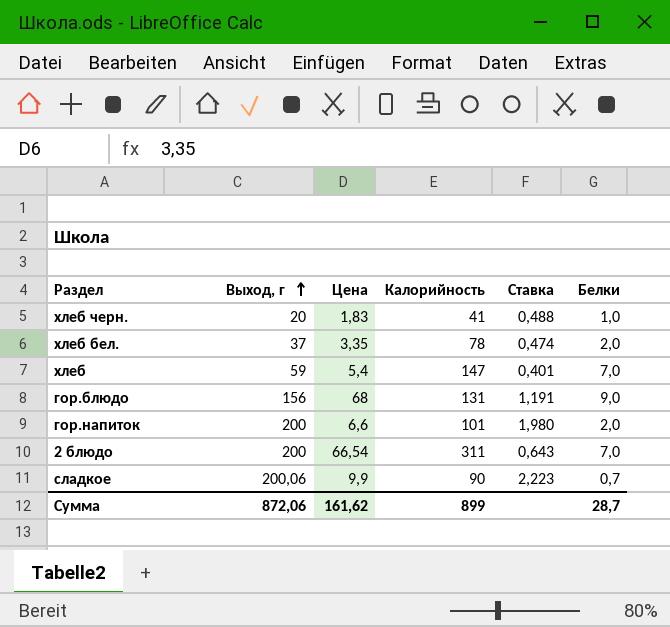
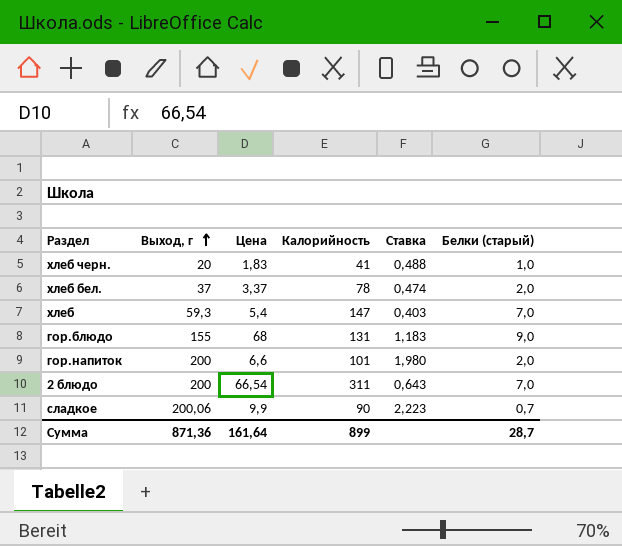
column name: Белки -> Белки (старый)
хлеб бел. | Цена: 3,35 -> 3,37
хлеб | Выход, г: 59 -> 59,3
хлеб | Ставка: 0,401 -> 0,403
гор.блюдо | Выход, г: 156 -> 155
гор.блюдо | Ставка: 1,191 -> 1,183
Сумма | Выход, г: 872,06 -> 871,36
Сумма | Цена: 161,62 -> 161,64

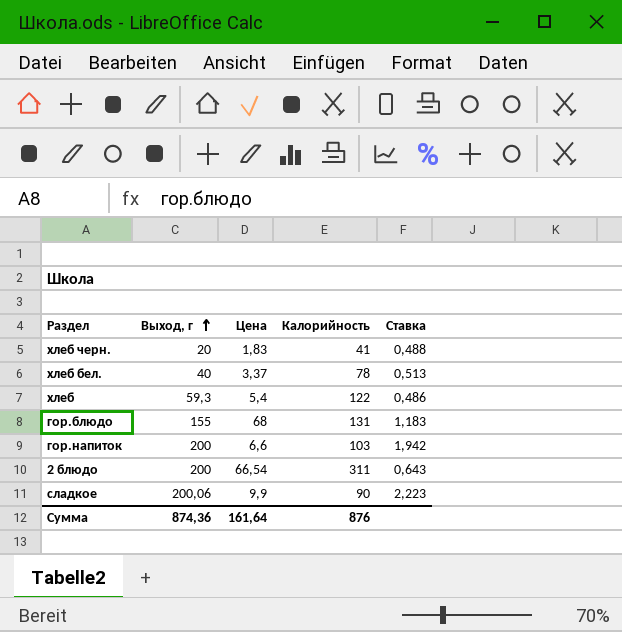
column Белки (старый) | position: 6 -> none
хлеб бел. | Выход, г: 37 -> 40
хлеб бел. | Ставка: 0,474 -> 0,513
хлеб | Калорийность: 147 -> 122
хлеб | Ставка: 0,403 -> 0,486
гор.напиток | Калорийность: 101 -> 103
гор.напиток | Ставка: 1,980 -> 1,942
Сумма | Выход, г: 871,36 -> 874,36
Сумма | Калорийность: 899 -> 876

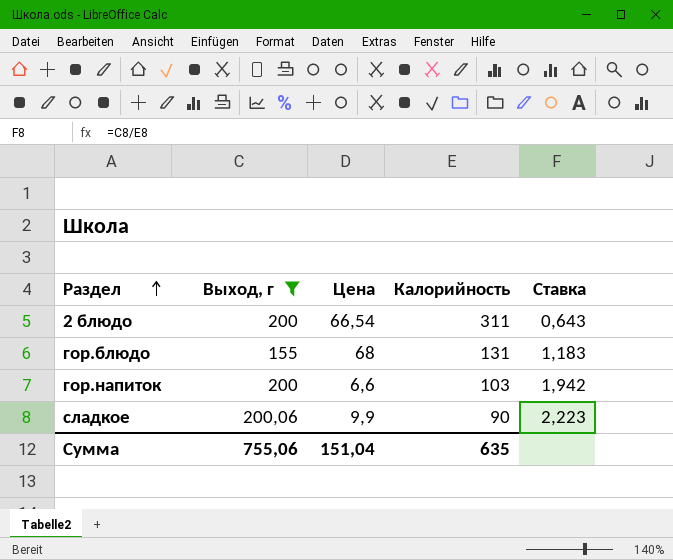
filter: none -> Выход, г >= 155
row order: Выход, г ascending -> Раздел ascending
Сумма | Выход, г: 874,36 -> 755,06
Сумма | Цена: 161,64 -> 151,04
Сумма | Калорийность: 876 -> 635

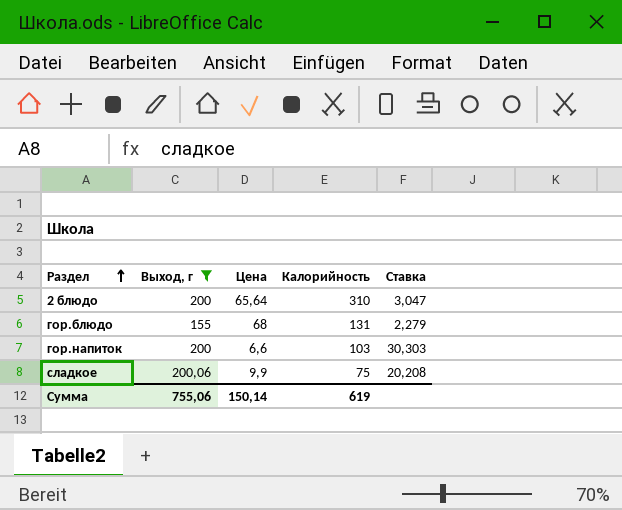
column Ставка | formula: [Выход, г] / [Калорийность] -> [Выход, г] / [Цена]
2 блюдо | Цена: 66,54 -> 65,64
2 блюдо | Калорийность: 311 -> 310
сладкое | Калорийность: 90 -> 75
Сумма | Цена: 151,04 -> 150,14
Сумма | Калорийность: 635 -> 619

